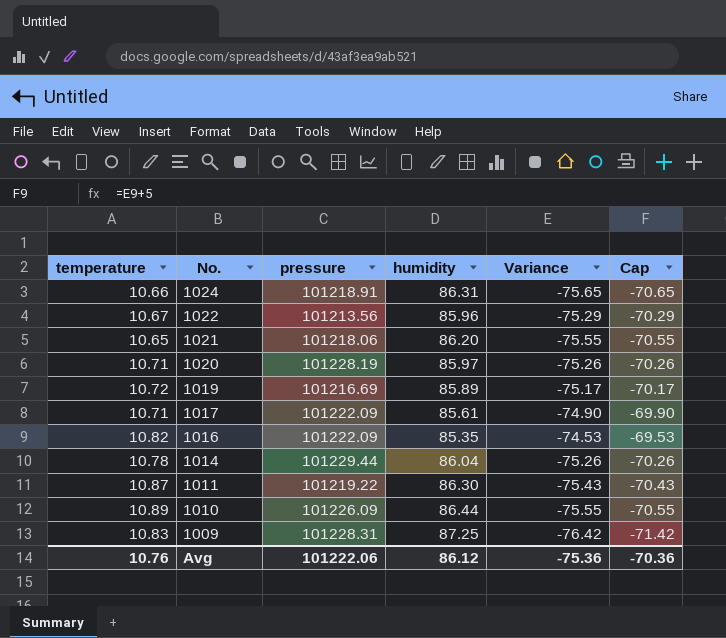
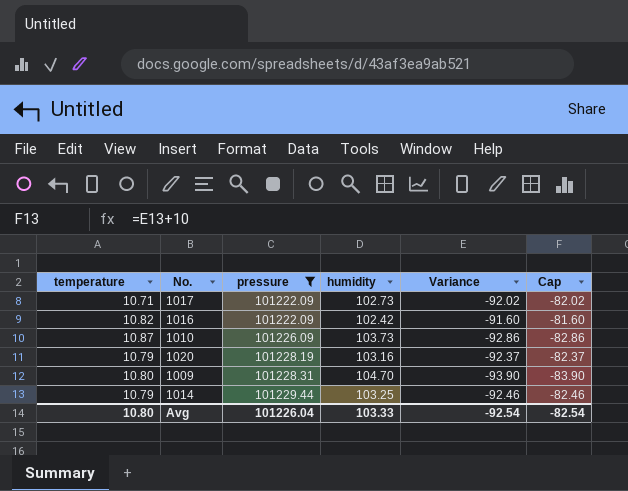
filter: none -> pressure >= 101222.09
row order: No. descending -> pressure ascending
column Cap | formula: [Variance] + 5 -> [Variance] + 10
1017 | humidity: 85.61 -> 102.73
1017 | Variance: -74.90 -> -92.02
1016 | humidity: 85.35 -> 102.42
1016 | Variance: -74.53 -> -91.60
1010 | temperature: 10.89 -> 10.87
1010 | humidity: 86.44 -> 103.73
1010 | Variance: -75.55 -> -92.86
1020 | temperature: 10.71 -> 10.79
1020 | humidity: 85.97 -> 103.16
1020 | Variance: -75.26 -> -92.37
1009 | temperature: 10.83 -> 10.80
1009 | humidity: 87.25 -> 104.70
1009 | Variance: -76.42 -> -93.90
1014 | temperature: 10.78 -> 10.79
1014 | humidity: 86.04 -> 103.25
1014 | Variance: -75.26 -> -92.46
Avg | temperature: 10.76 -> 10.80
Avg | pressure: 101222.06 -> 101226.04
Avg | humidity: 86.12 -> 103.33
Avg | Variance: -75.36 -> -92.54
Avg | Cap: -70.36 -> -82.54

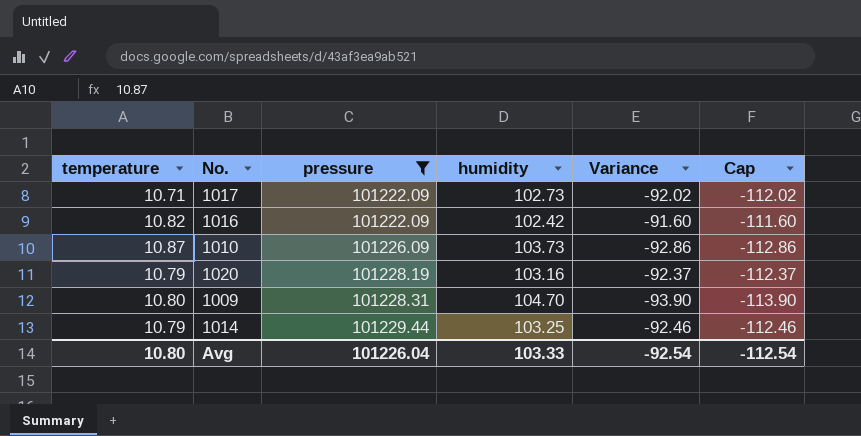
column Cap | formula: [Variance] + 10 -> [Variance] - 20
Avg | Cap: -82.54 -> -112.54

